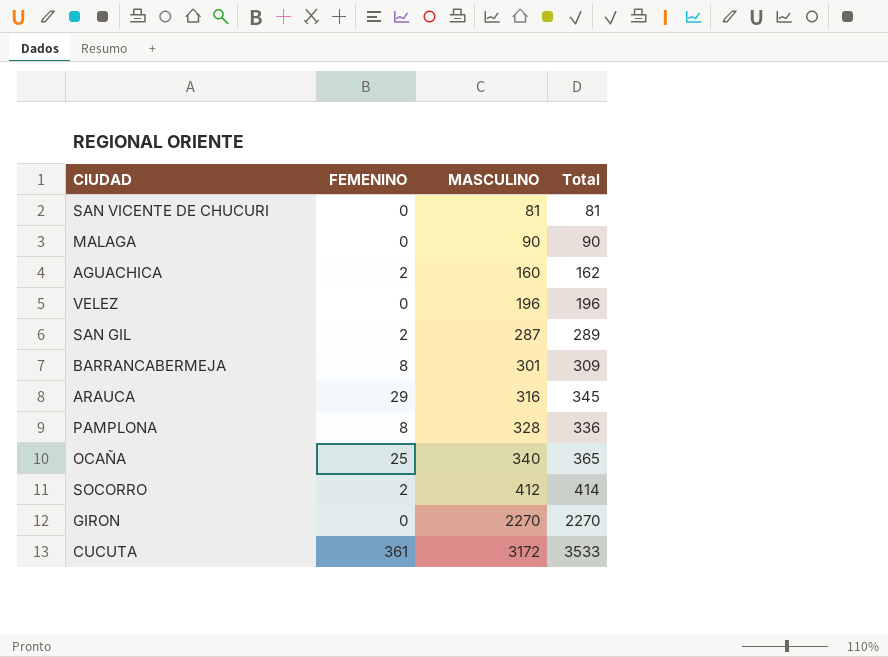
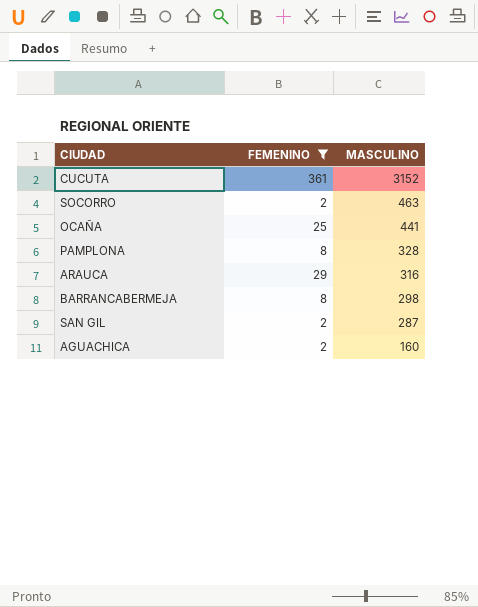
filter: none -> FEMENINO != 0
row order: MASCULINO ascending -> MASCULINO descending
column Total | formula: [FEMENINO] + [MASCULINO] -> none
CUCUTA | MASCULINO: 3172 -> 3152
SOCORRO | MASCULINO: 412 -> 463
OCAÑA | MASCULINO: 340 -> 441
BARRANCABERMEJA | MASCULINO: 301 -> 298

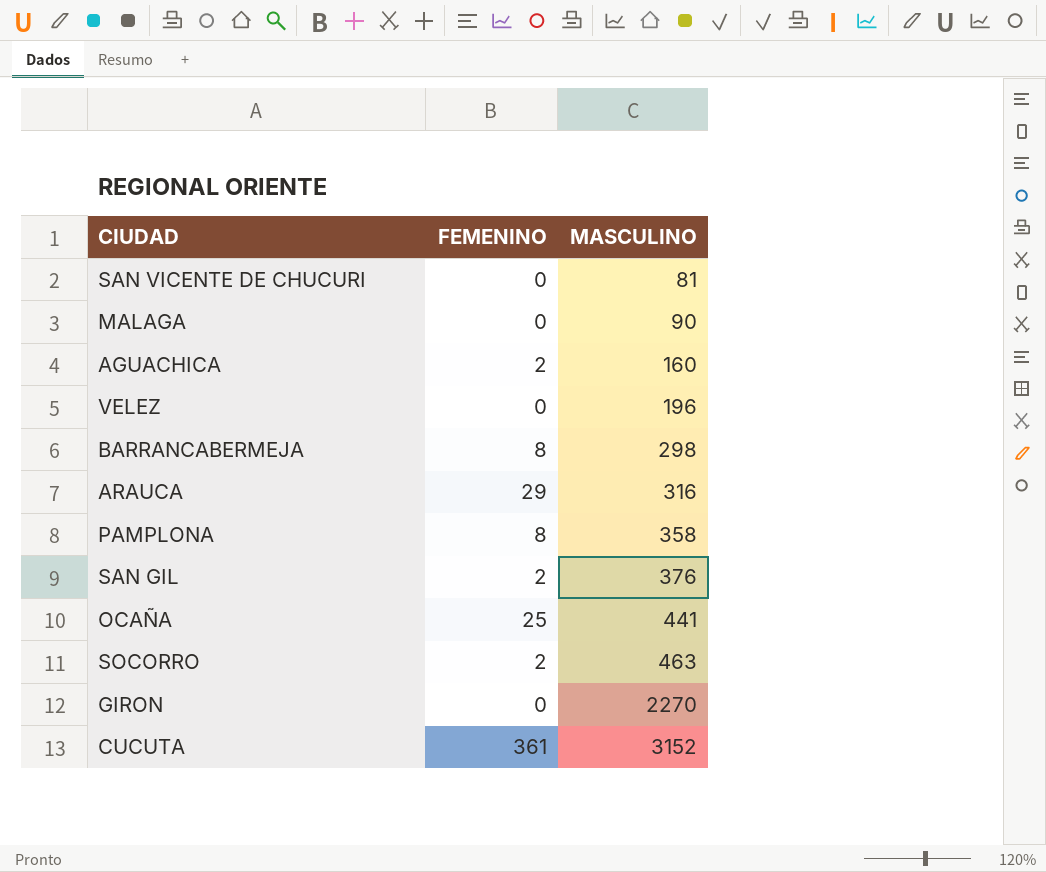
filter: FEMENINO != 0 -> none
row order: MASCULINO descending -> MASCULINO ascending
PAMPLONA | MASCULINO: 328 -> 358
SAN GIL | MASCULINO: 287 -> 376

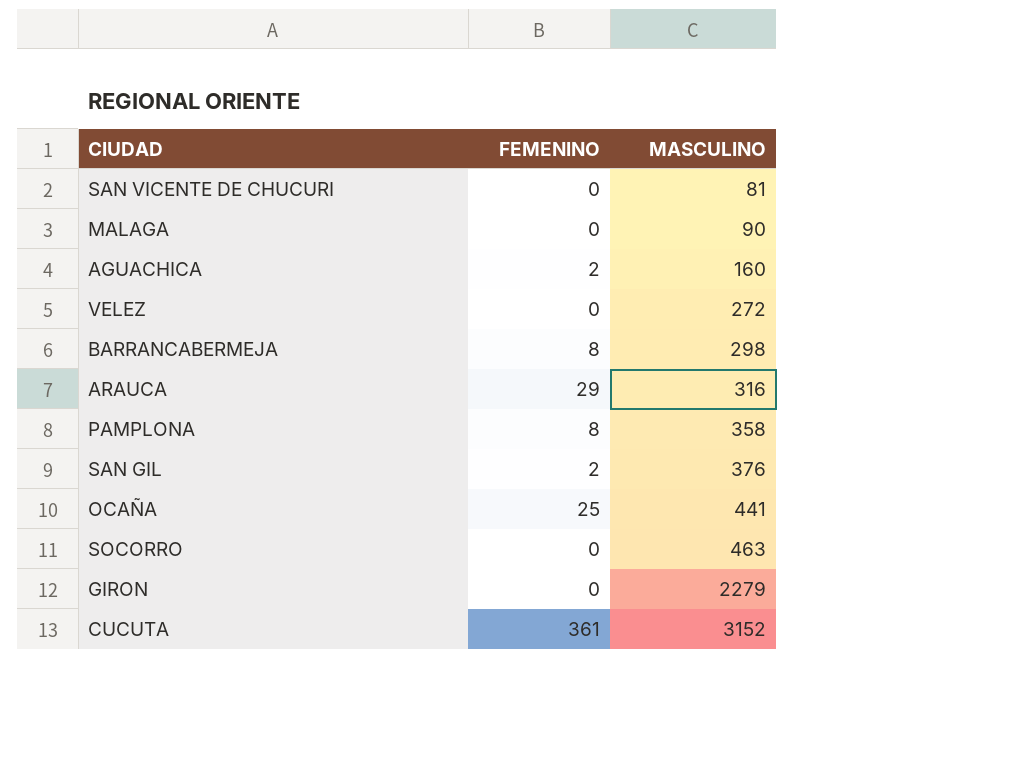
VELEZ | MASCULINO: 196 -> 272
SOCORRO | FEMENINO: 2 -> 0
GIRON | MASCULINO: 2270 -> 2279

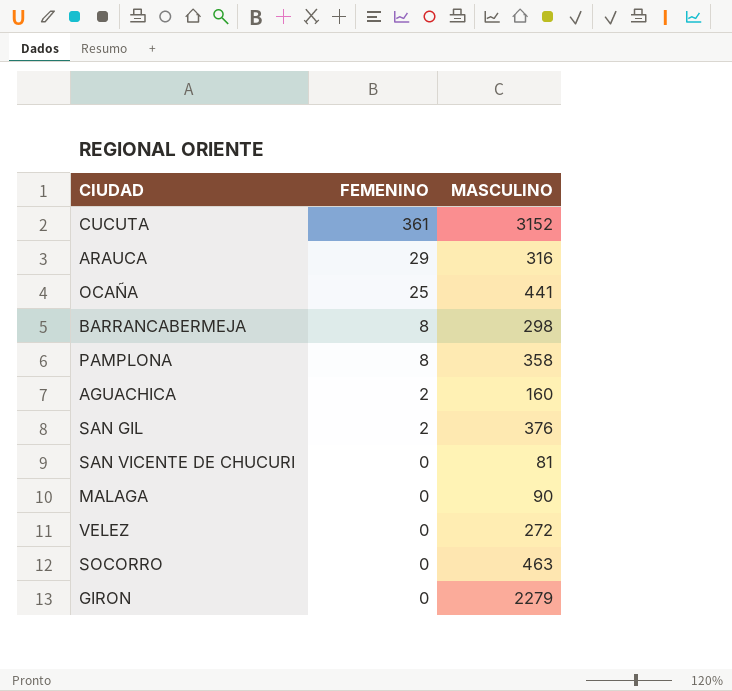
row order: MASCULINO ascending -> FEMENINO descending

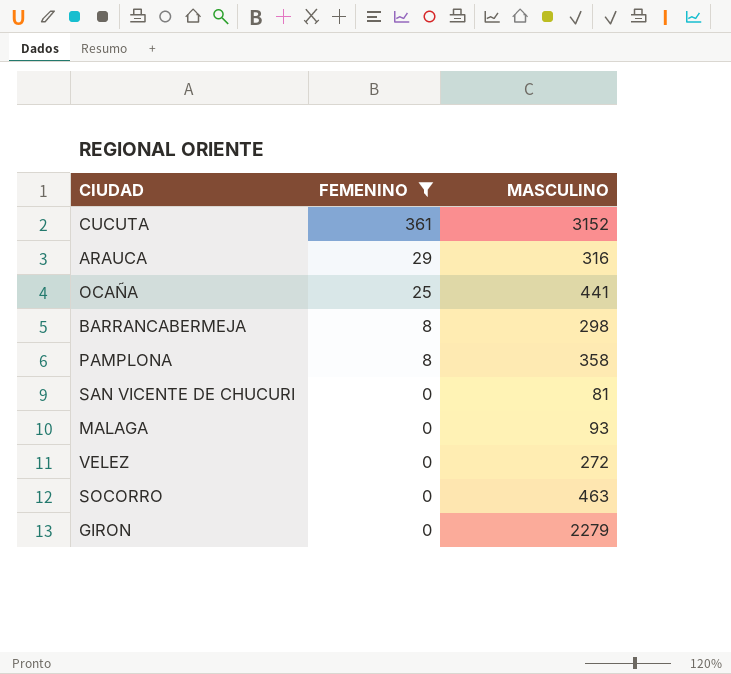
filter: none -> FEMENINO != 2
MALAGA | MASCULINO: 90 -> 93

